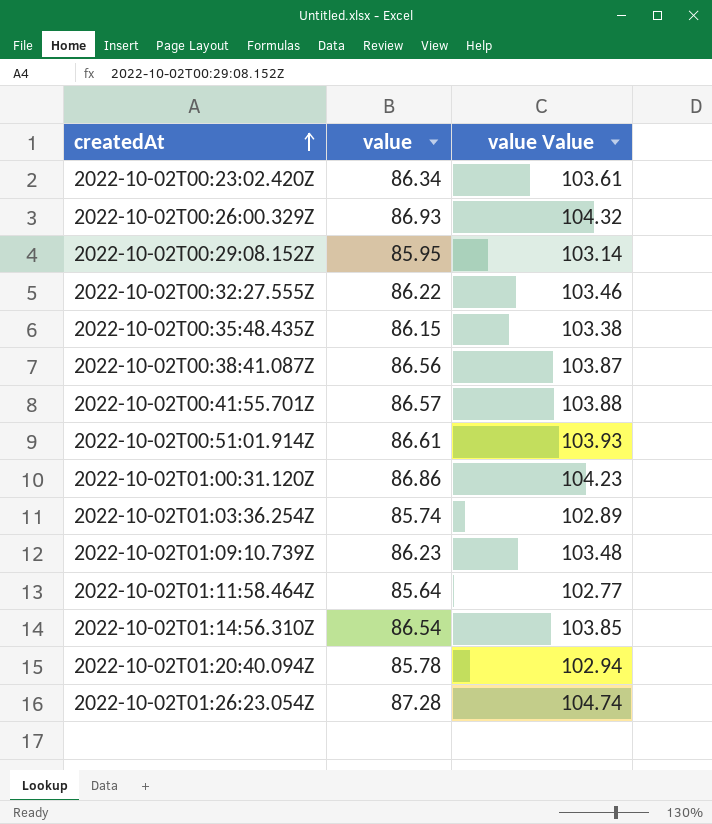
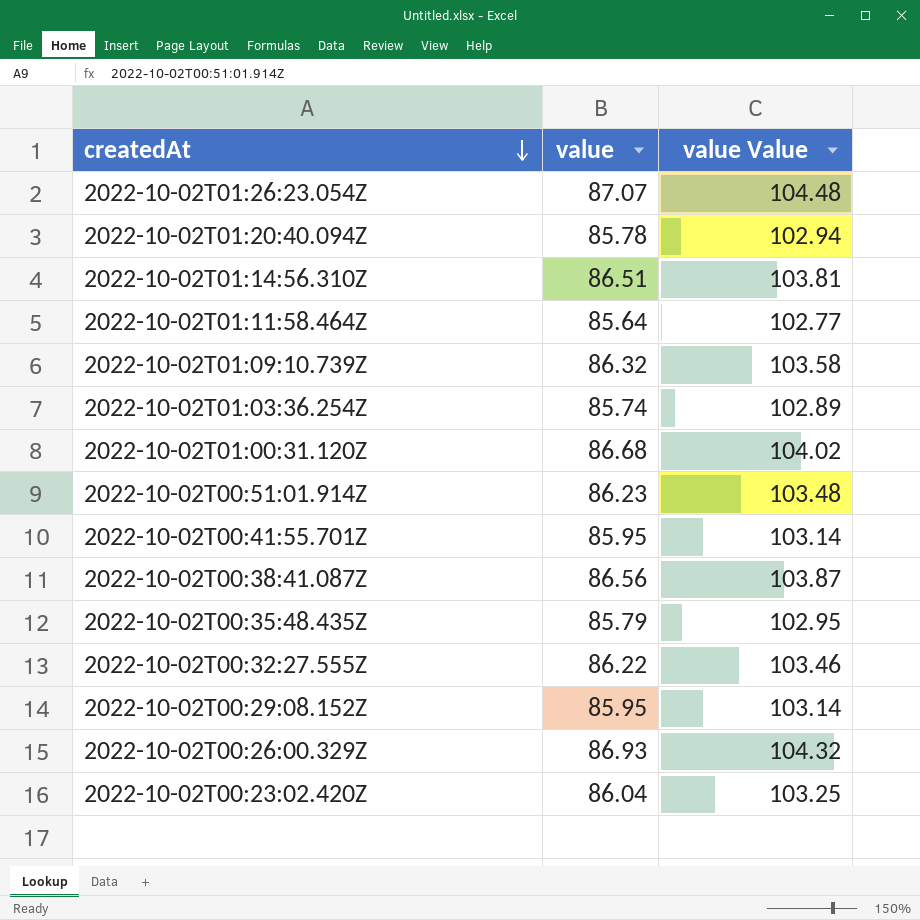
row order: createdAt ascending -> createdAt descending
2022-10-02T01:26:23.054Z | value: 87.28 -> 87.07
2022-10-02T01:26:23.054Z | value Value: 104.74 -> 104.48
2022-10-02T01:14:56.310Z | value: 86.54 -> 86.51
2022-10-02T01:14:56.310Z | value Value: 103.85 -> 103.81
2022-10-02T01:09:10.739Z | value: 86.23 -> 86.32
2022-10-02T01:09:10.739Z | value Value: 103.48 -> 103.58
2022-10-02T01:00:31.120Z | value: 86.86 -> 86.68
2022-10-02T01:00:31.120Z | value Value: 104.23 -> 104.02
2022-10-02T00:51:01.914Z | value: 86.61 -> 86.23
2022-10-02T00:51:01.914Z | value Value: 103.93 -> 103.48
2022-10-02T00:41:55.701Z | value: 86.57 -> 85.95
2022-10-02T00:41:55.701Z | value Value: 103.88 -> 103.14
2022-10-02T00:35:48.435Z | value: 86.15 -> 85.79
2022-10-02T00:35:48.435Z | value Value: 103.38 -> 102.95
2022-10-02T00:23:02.420Z | value: 86.34 -> 86.04
2022-10-02T00:23:02.420Z | value Value: 103.61 -> 103.25

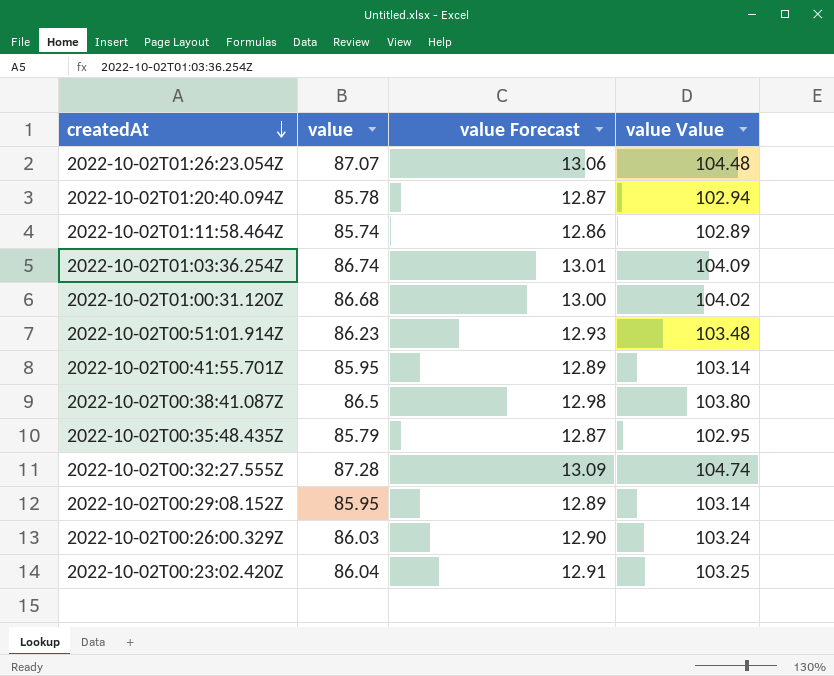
column value Forecast | formula: none -> [value] * 0.15
row 2022-10-02T01:14:56.310Z: 86.51 | 103.81 -> none
row 2022-10-02T01:09:10.739Z: 86.32 | 103.58 -> none
2022-10-02T01:11:58.464Z | value: 85.64 -> 85.74
2022-10-02T01:11:58.464Z | value Value: 102.77 -> 102.89
2022-10-02T01:03:36.254Z | value: 85.74 -> 86.74
2022-10-02T01:03:36.254Z | value Value: 102.89 -> 104.09
2022-10-02T00:38:41.087Z | value: 86.56 -> 86.5
2022-10-02T00:38:41.087Z | value Value: 103.87 -> 103.80
2022-10-02T00:32:27.555Z | value: 86.22 -> 87.28
2022-10-02T00:32:27.555Z | value Value: 103.46 -> 104.74
2022-10-02T00:26:00.329Z | value: 86.93 -> 86.03
2022-10-02T00:26:00.329Z | value Value: 104.32 -> 103.24

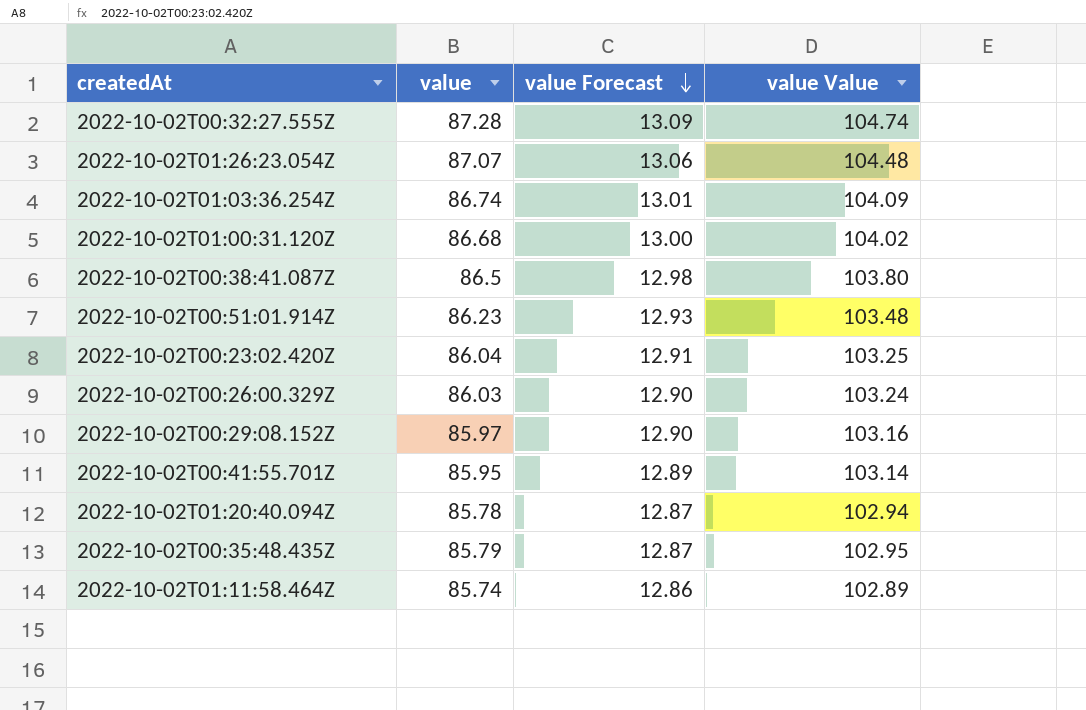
row order: createdAt descending -> value Forecast descending
2022-10-02T00:29:08.152Z | value: 85.95 -> 85.97
2022-10-02T00:29:08.152Z | value Forecast: 12.89 -> 12.90
2022-10-02T00:29:08.152Z | value Value: 103.14 -> 103.16

